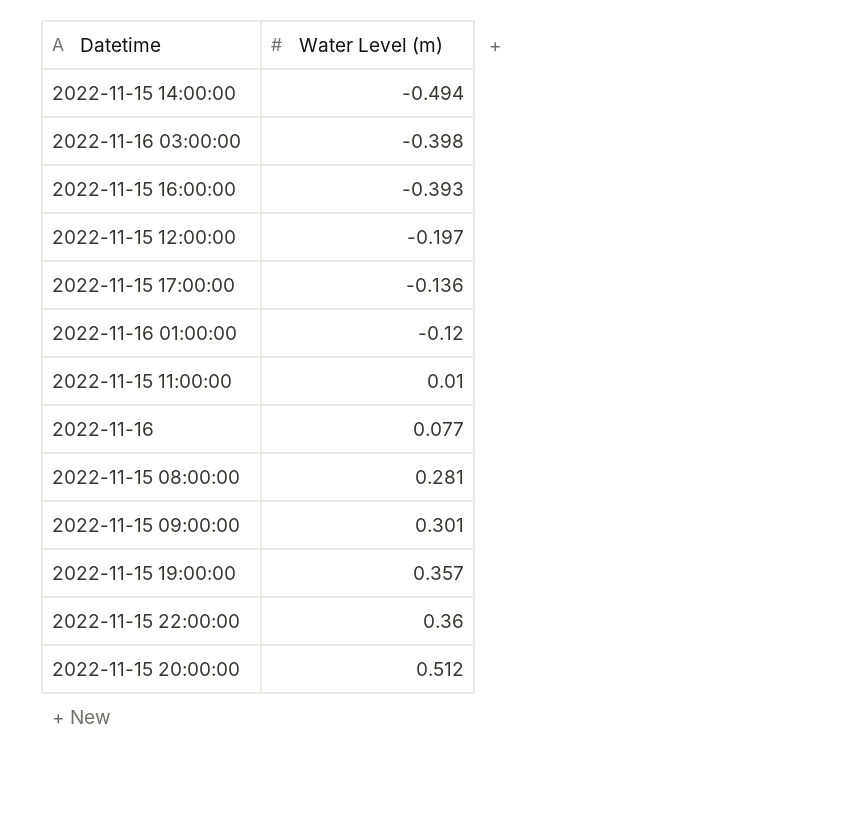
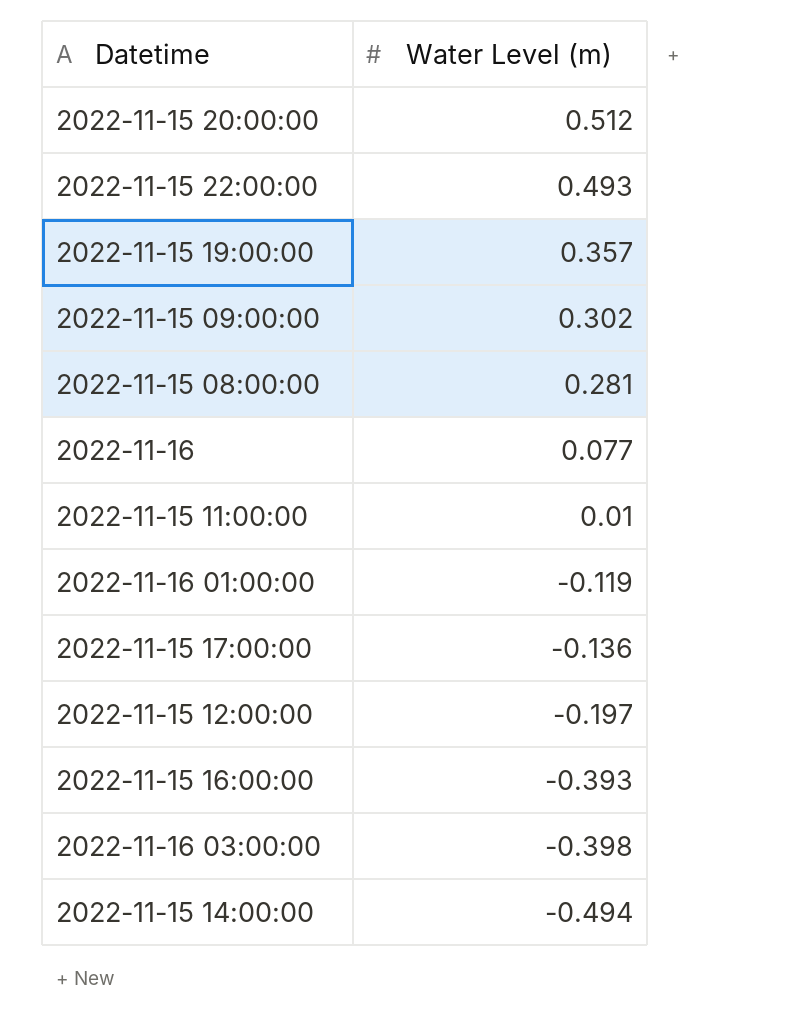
row order: Water Level (m) ascending -> Water Level (m) descending
2022-11-15 22:00:00 | Water Level (m): 0.36 -> 0.493
2022-11-15 09:00:00 | Water Level (m): 0.301 -> 0.302
2022-11-16 01:00:00 | Water Level (m): -0.12 -> -0.119

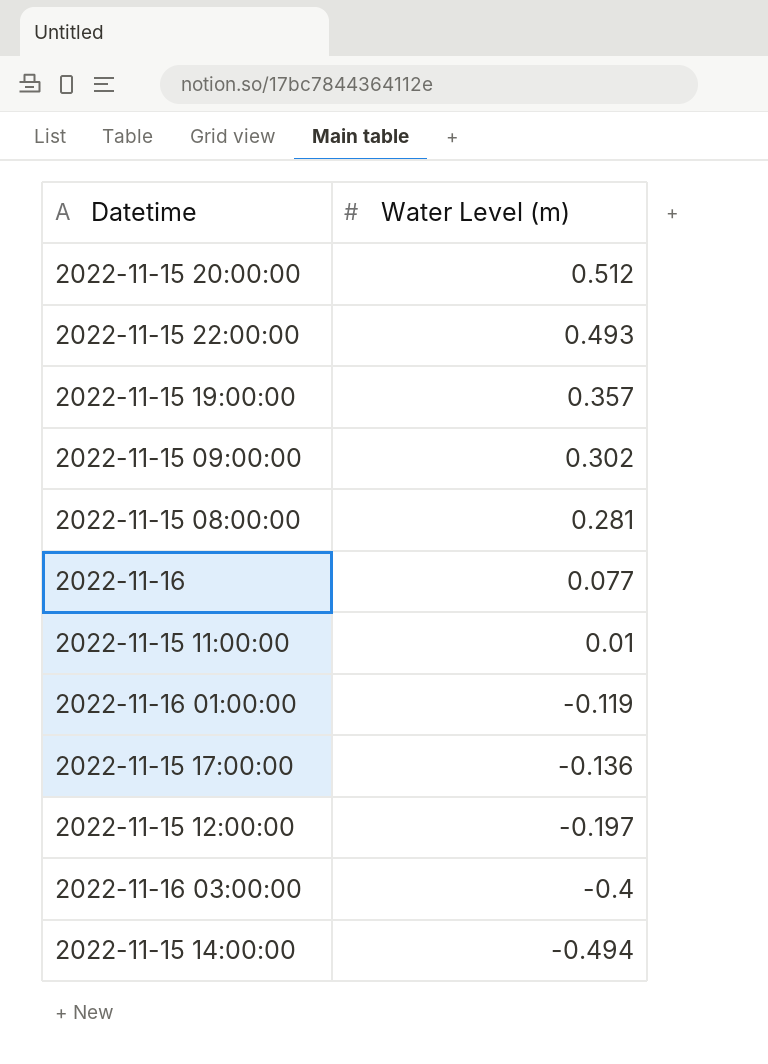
row 2022-11-15 16:00:00: -0.393 -> none
2022-11-16 03:00:00 | Water Level (m): -0.398 -> -0.4

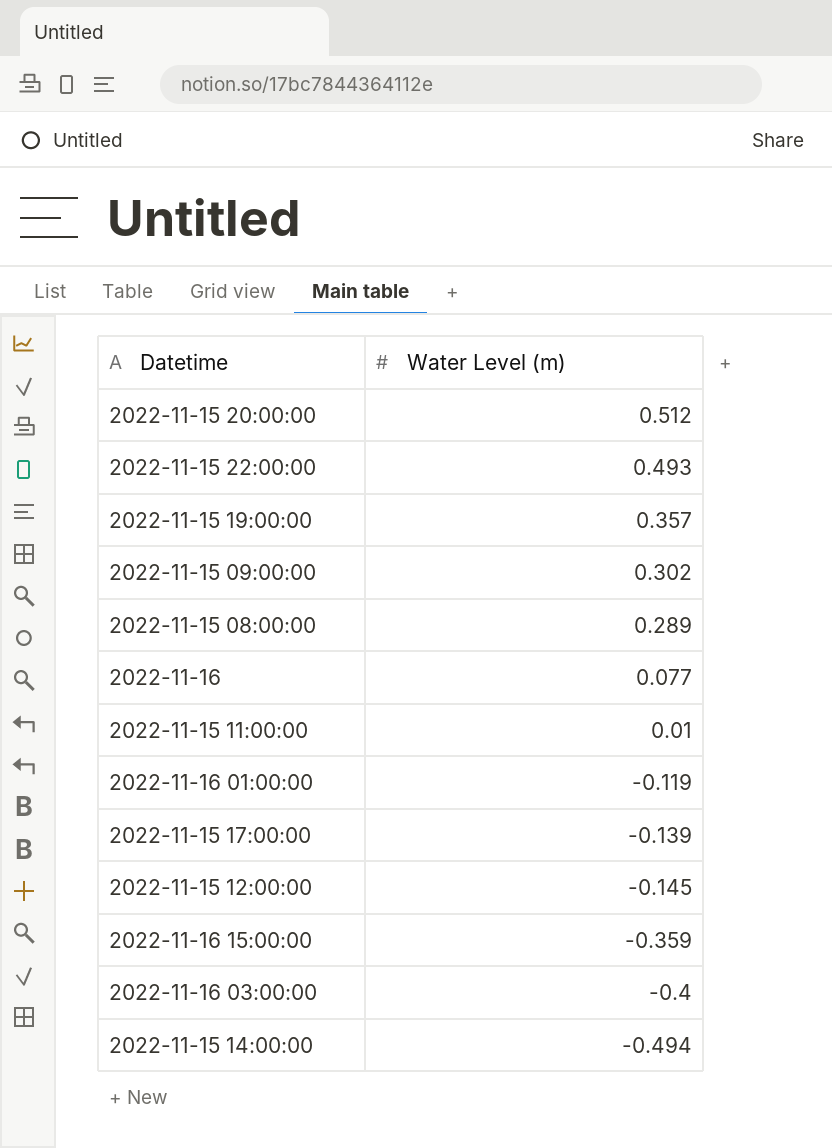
2022-11-15 08:00:00 | Water Level (m): 0.281 -> 0.289
2022-11-15 17:00:00 | Water Level (m): -0.136 -> -0.139
2022-11-15 12:00:00 | Water Level (m): -0.197 -> -0.145
row 2022-11-16 15:00:00: none -> -0.359

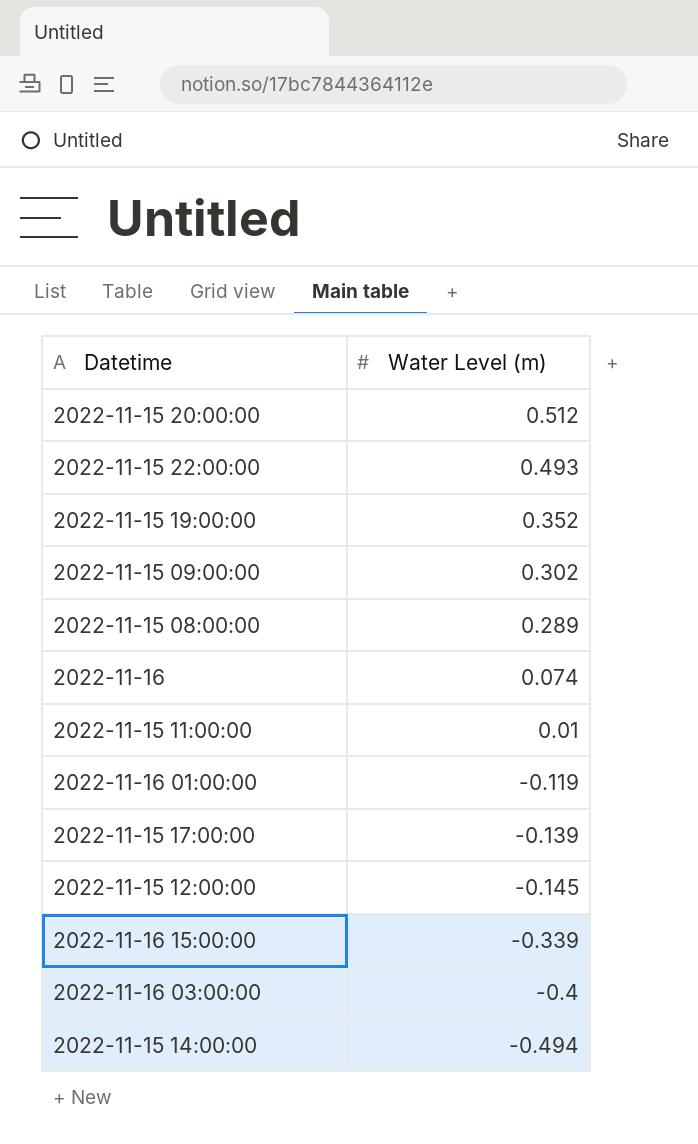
2022-11-15 19:00:00 | Water Level (m): 0.357 -> 0.352
2022-11-16 | Water Level (m): 0.077 -> 0.074
2022-11-16 15:00:00 | Water Level (m): -0.359 -> -0.339

